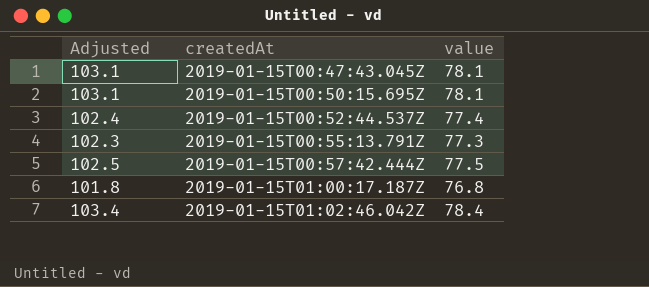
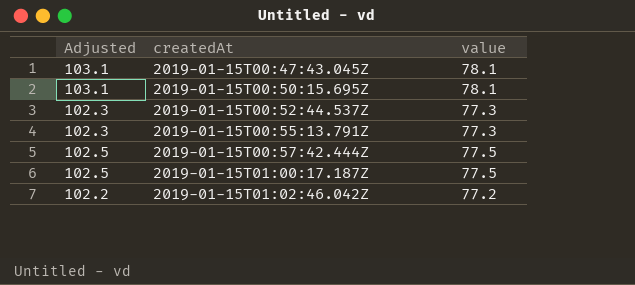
2019-01-15T00:52:44.537Z | Adjusted: 102.4 -> 102.3
2019-01-15T00:52:44.537Z | value: 77.4 -> 77.3
2019-01-15T01:00:17.187Z | Adjusted: 101.8 -> 102.5
2019-01-15T01:00:17.187Z | value: 76.8 -> 77.5
2019-01-15T01:02:46.042Z | Adjusted: 103.4 -> 102.2
2019-01-15T01:02:46.042Z | value: 78.4 -> 77.2

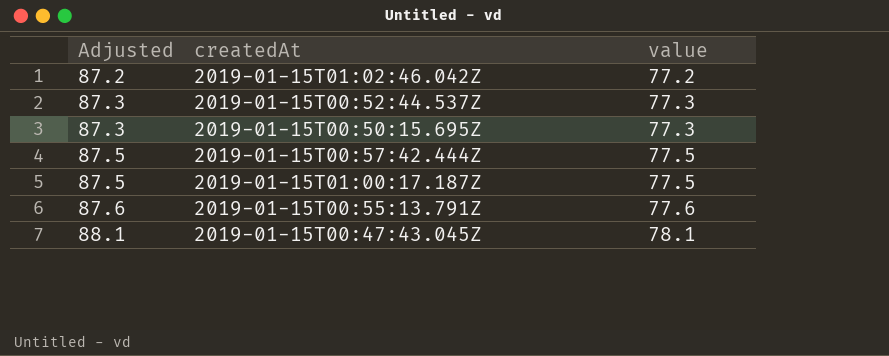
row order: createdAt ascending -> Adjusted ascending
column Adjusted | formula: [value] + 25 -> [value] + 10
2019-01-15T00:50:15.695Z | value: 78.1 -> 77.3
2019-01-15T00:55:13.791Z | value: 77.3 -> 77.6

